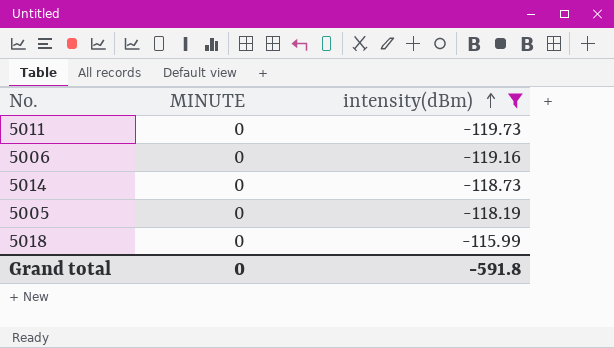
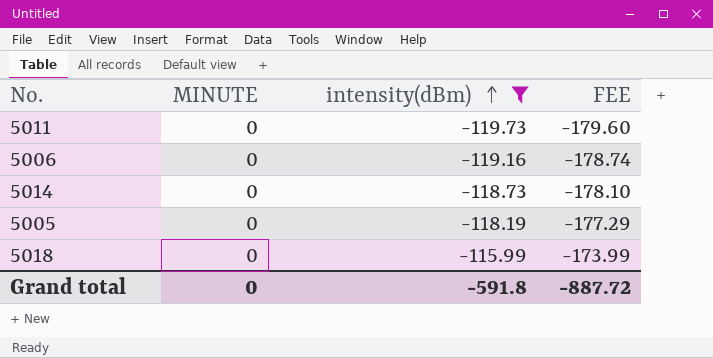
column FEE | formula: none -> [intensity(dBm)] * 1.5

